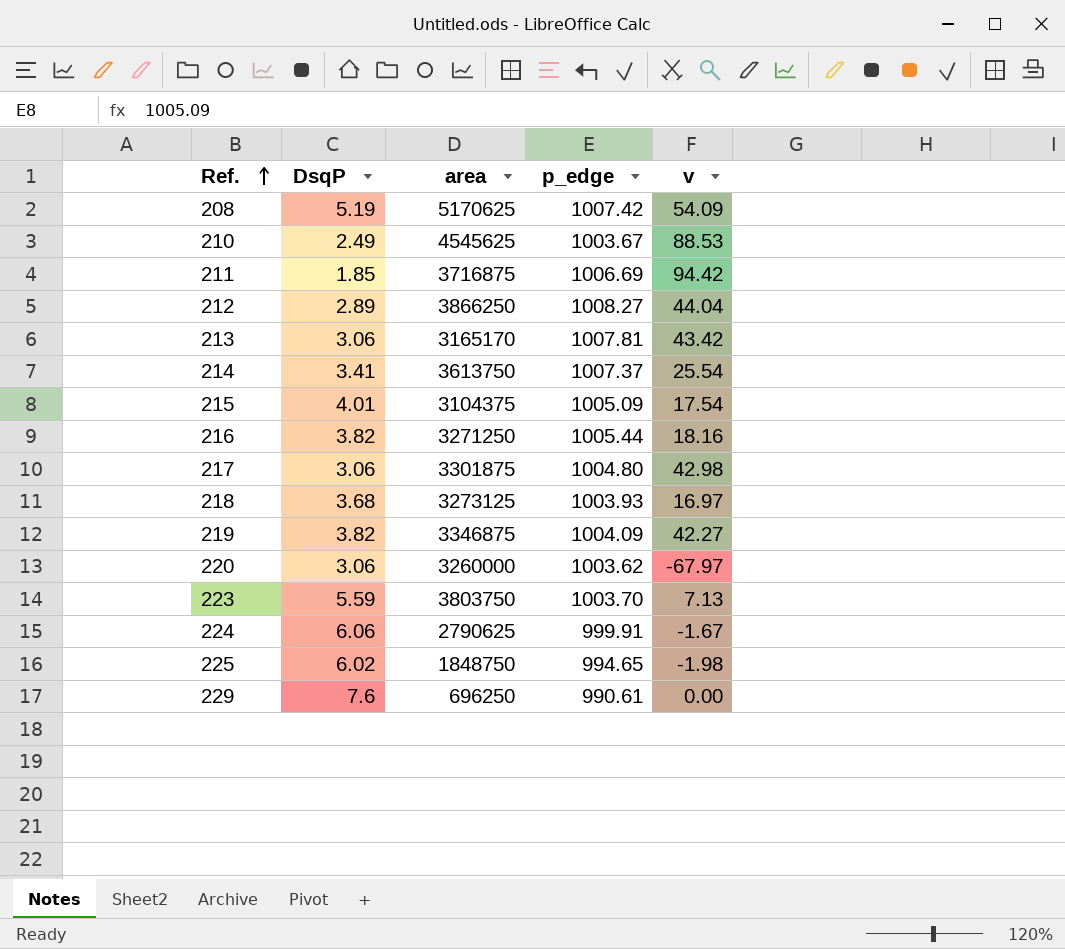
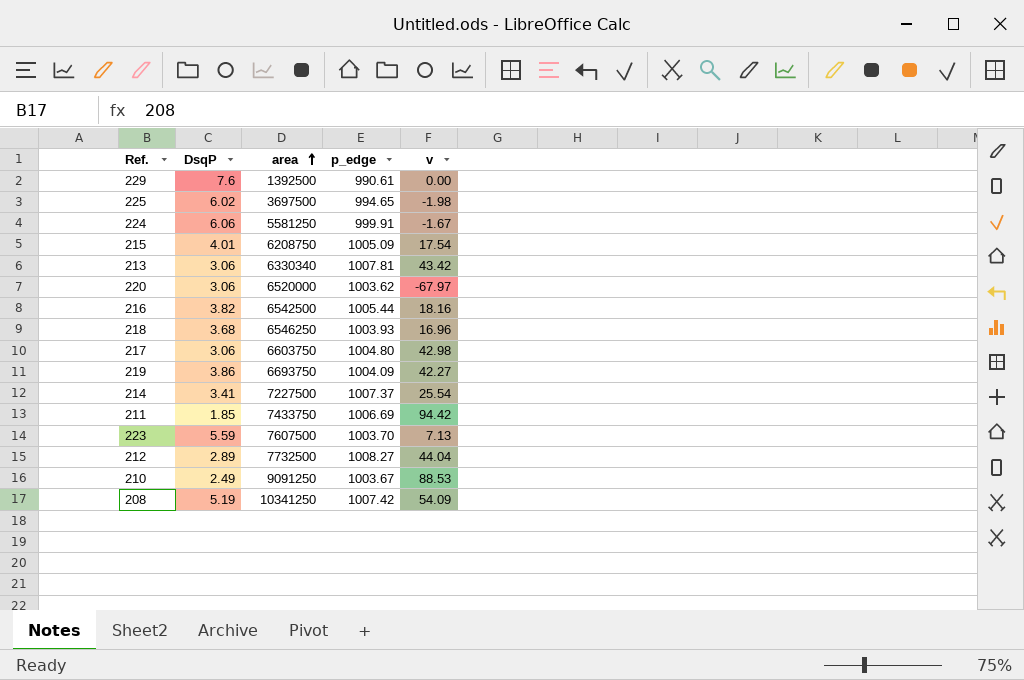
row order: Ref. ascending -> area ascending
229 | area: 696250 -> 1392500
225 | area: 1848750 -> 3697500
224 | area: 2790625 -> 5581250
215 | area: 3104375 -> 6208750
213 | area: 3165170 -> 6330340
220 | area: 3260000 -> 6520000
216 | area: 3271250 -> 6542500
218 | area: 3273125 -> 6546250
218 | v: 16.97 -> 16.96
217 | area: 3301875 -> 6603750
219 | DsqP: 3.82 -> 3.86
219 | area: 3346875 -> 6693750
214 | area: 3613750 -> 7227500
211 | area: 3716875 -> 7433750
223 | area: 3803750 -> 7607500
212 | area: 3866250 -> 7732500
210 | area: 4545625 -> 9091250
208 | area: 5170625 -> 10341250

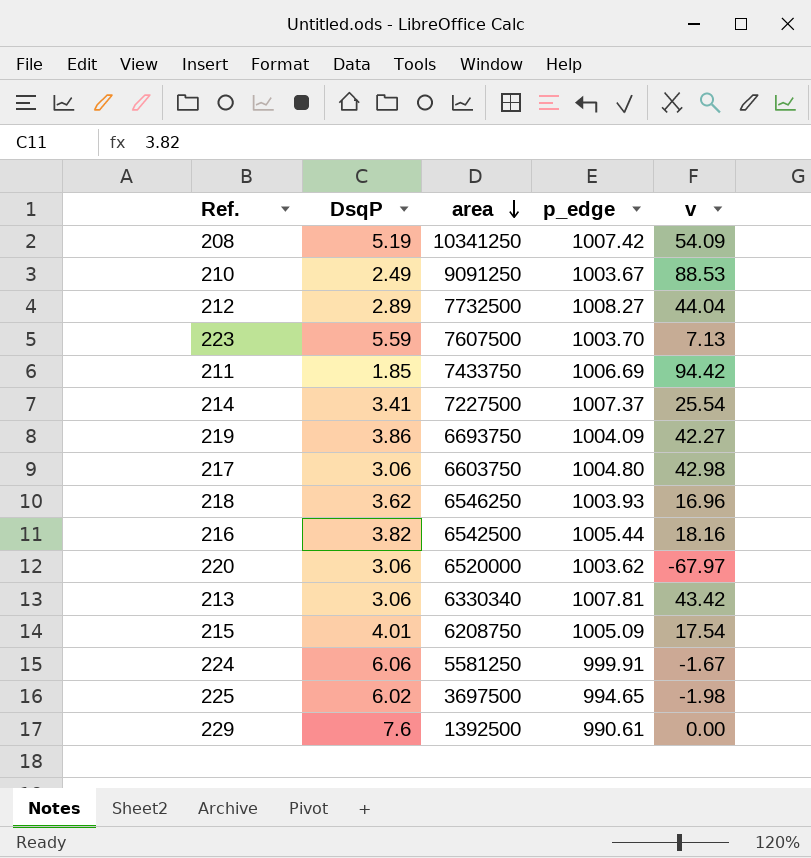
row order: area ascending -> area descending
218 | DsqP: 3.68 -> 3.62

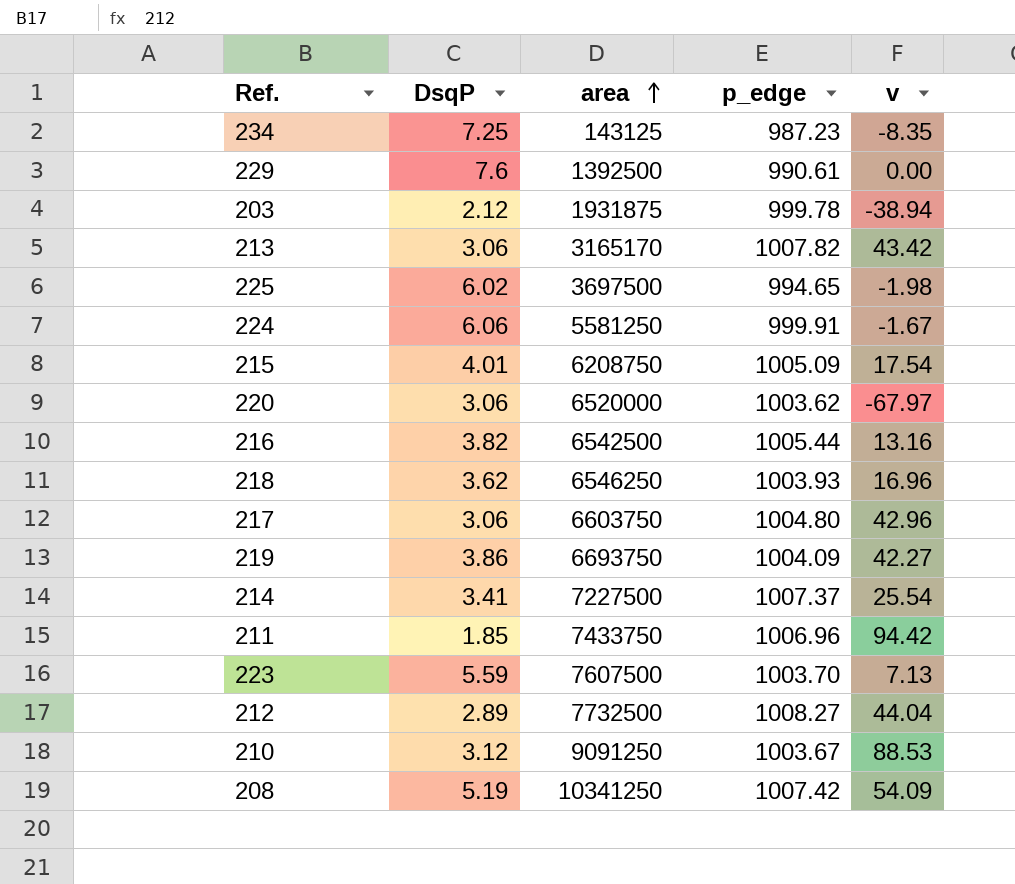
row order: area descending -> area ascending
row 234: none -> 7.25 | 143125 | 987.23 | -8.35
row 203: none -> 2.12 | 1931875 | 999.78 | -38.94
213 | area: 6330340 -> 3165170
213 | p_edge: 1007.81 -> 1007.82
216 | v: 18.16 -> 13.16
217 | v: 42.98 -> 42.96
211 | p_edge: 1006.69 -> 1006.96
210 | DsqP: 2.49 -> 3.12

